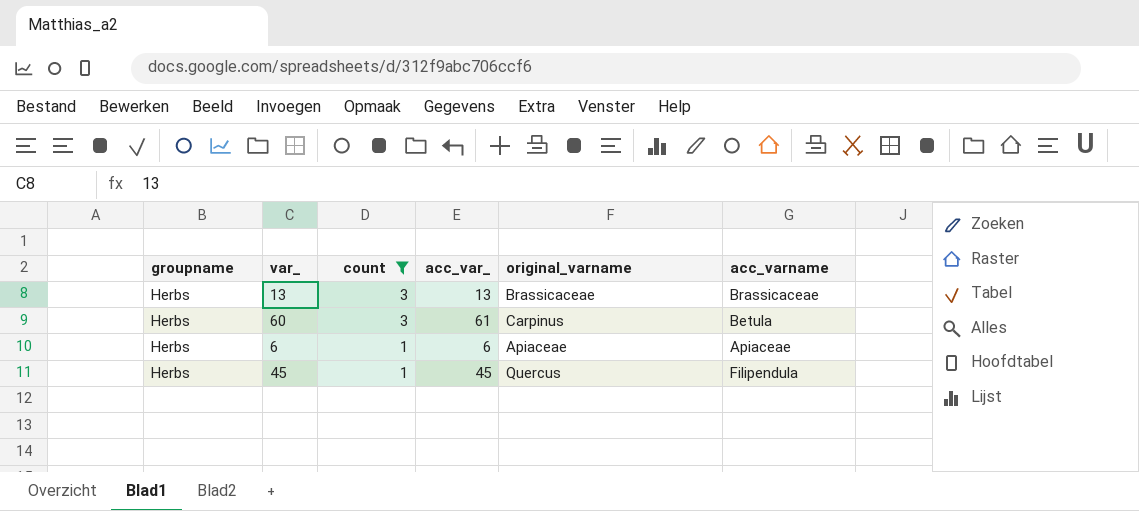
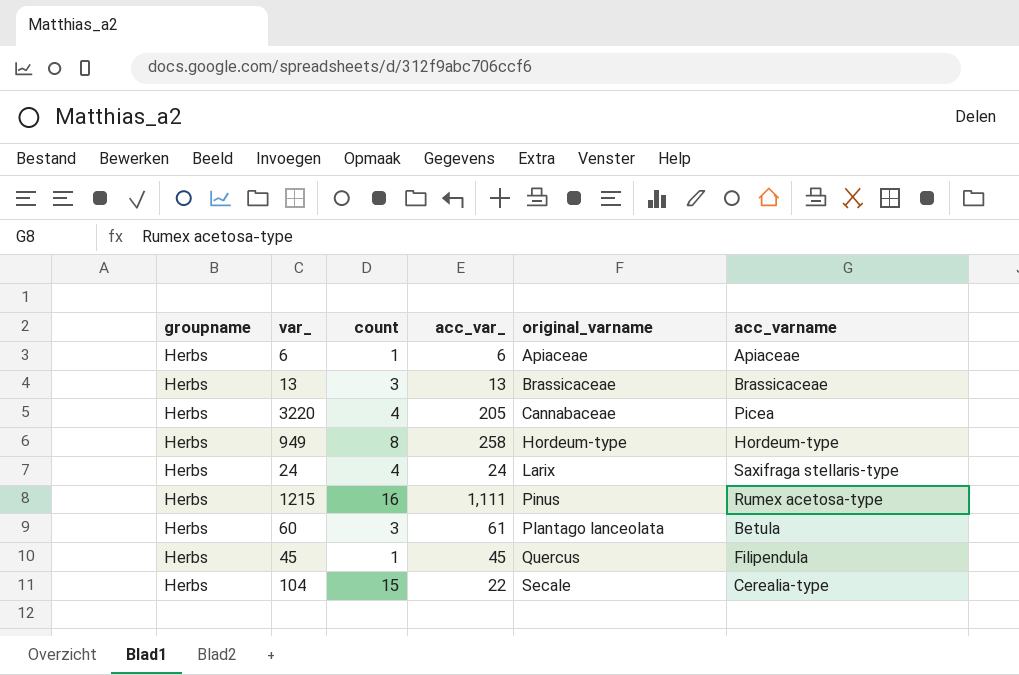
filter: count <= 3 -> none
row order: count descending -> original_varname ascending
60 | original_varname: Carpinus -> Plantago lanceolata

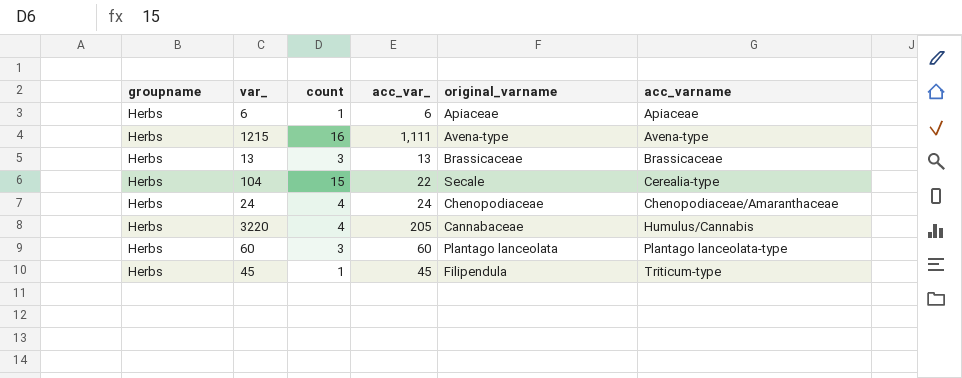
row order: original_varname ascending -> acc_varname ascending
row 949: Herbs | 8 | 258 | Hordeum-type | Hordeum-type -> none
1215 | original_varname: Pinus -> Avena-type
1215 | acc_varname: Rumex acetosa-type -> Avena-type
24 | original_varname: Larix -> Chenopodiaceae
24 | acc_varname: Saxifraga stellaris-type -> Chenopodiaceae/Amaranthaceae
3220 | acc_varname: Picea -> Humulus/Cannabis
60 | acc_var_: 61 -> 60
60 | acc_varname: Betula -> Plantago lanceolata-type
45 | original_varname: Quercus -> Filipendula
45 | acc_varname: Filipendula -> Triticum-type

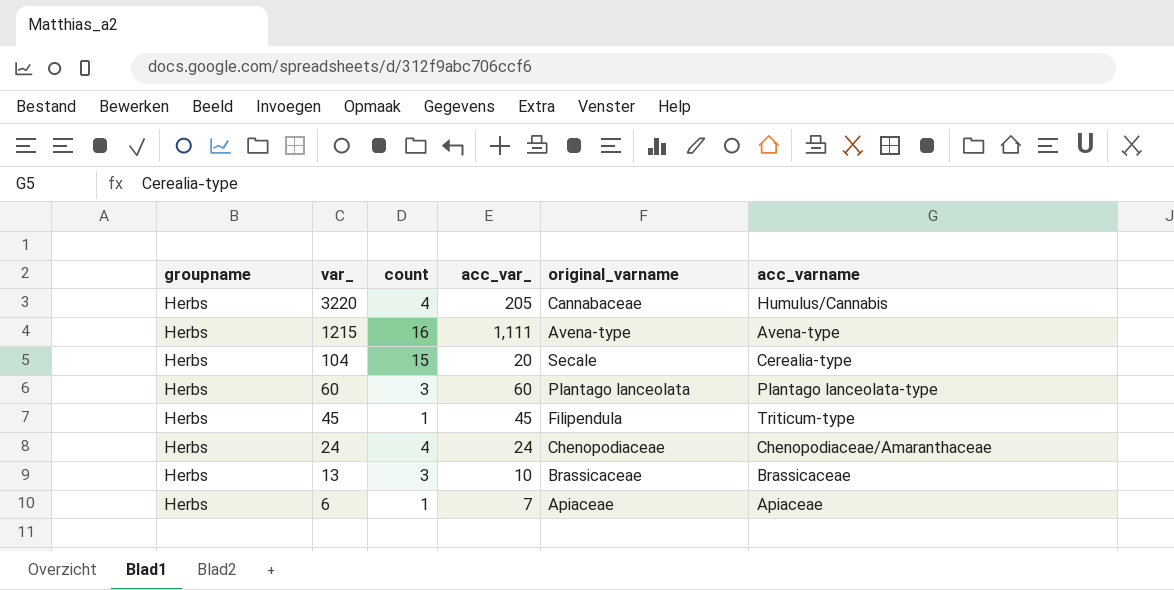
row order: acc_varname ascending -> var_ descending
104 | acc_var_: 22 -> 20
13 | acc_var_: 13 -> 10
6 | acc_var_: 6 -> 7

